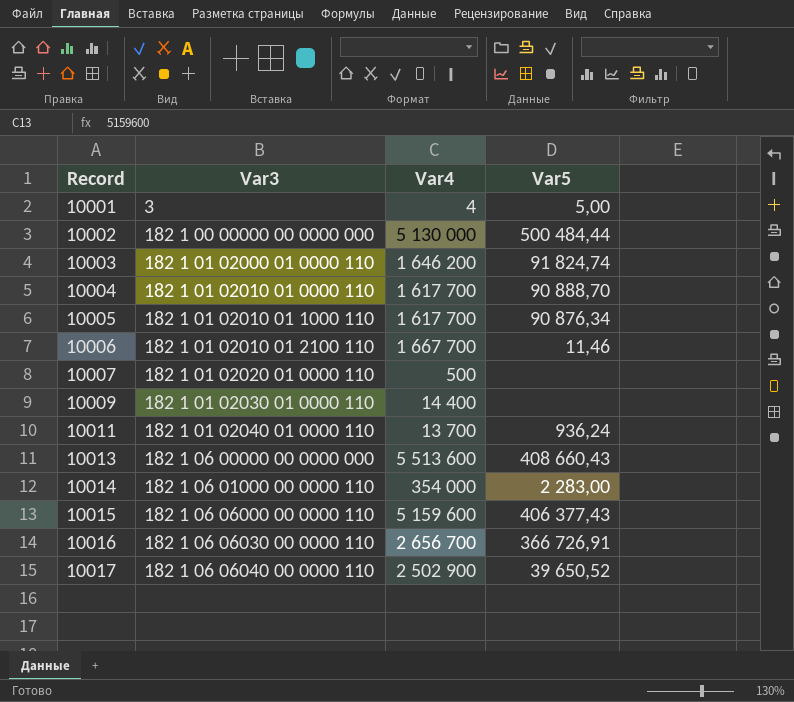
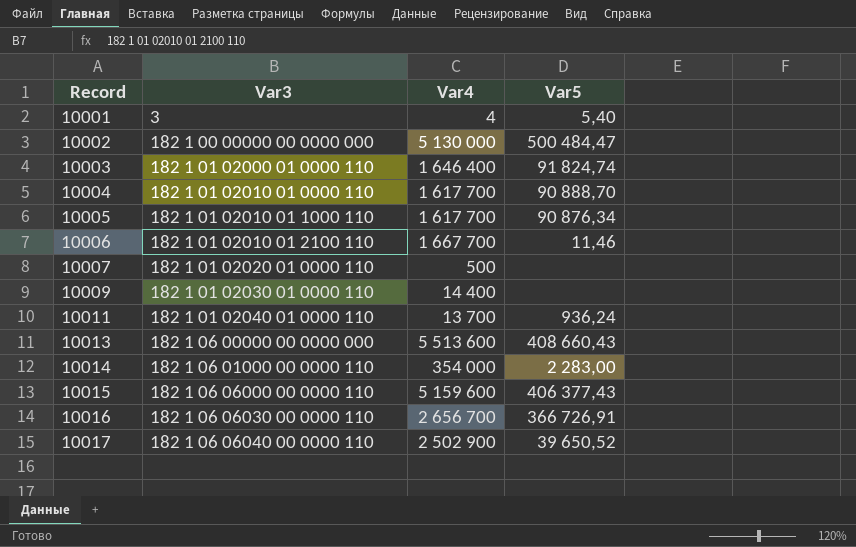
10001 | Var5: 5,00 -> 5,40
10002 | Var5: 500 484,44 -> 500 484,47
10003 | Var4: 1 646 200 -> 1 646 400

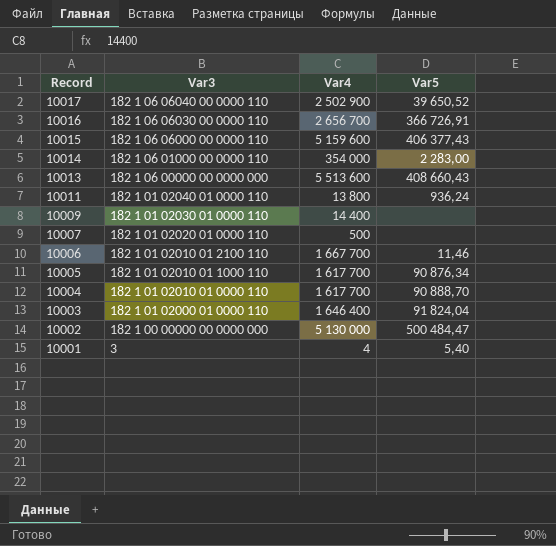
row order: Record ascending -> Record descending
10011 | Var4: 13 700 -> 13 800
10003 | Var5: 91 824,74 -> 91 824,04

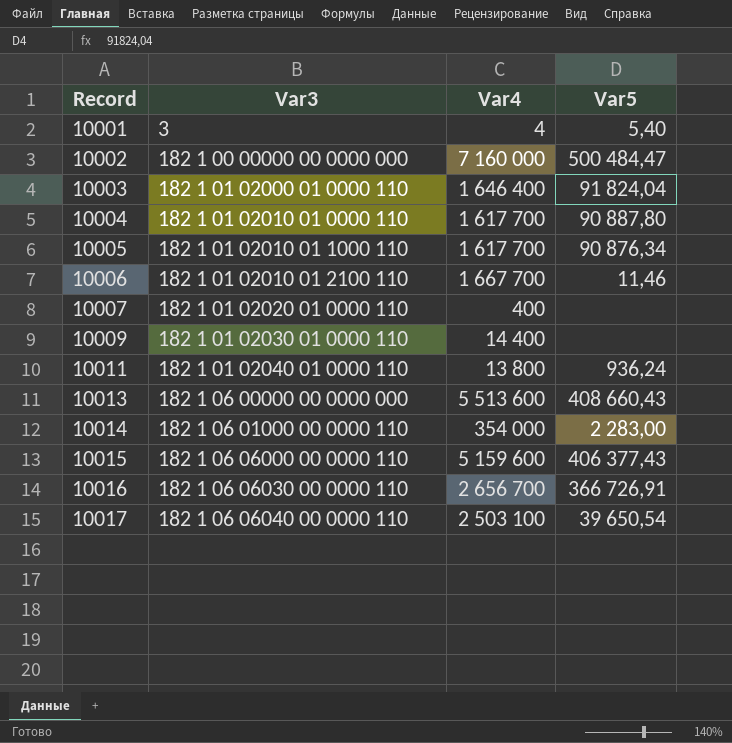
row order: Record descending -> Record ascending
10002 | Var4: 5 130 000 -> 7 160 000
10004 | Var5: 90 888,70 -> 90 887,80
10007 | Var4: 500 -> 400
10017 | Var4: 2 502 900 -> 2 503 100
10017 | Var5: 39 650,52 -> 39 650,54

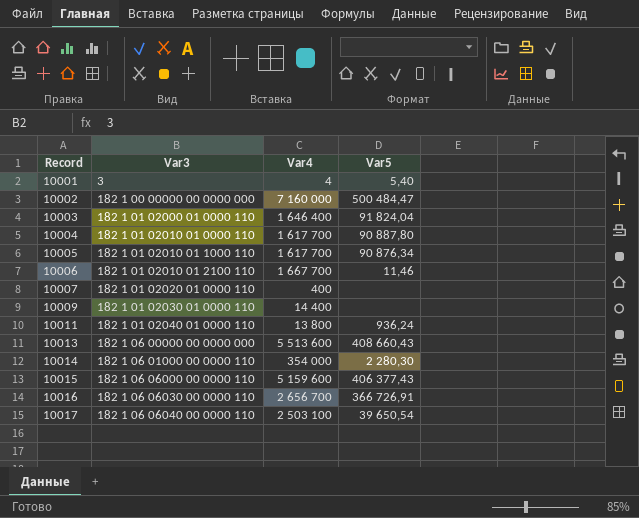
10014 | Var5: 2 283,00 -> 2 280,30

